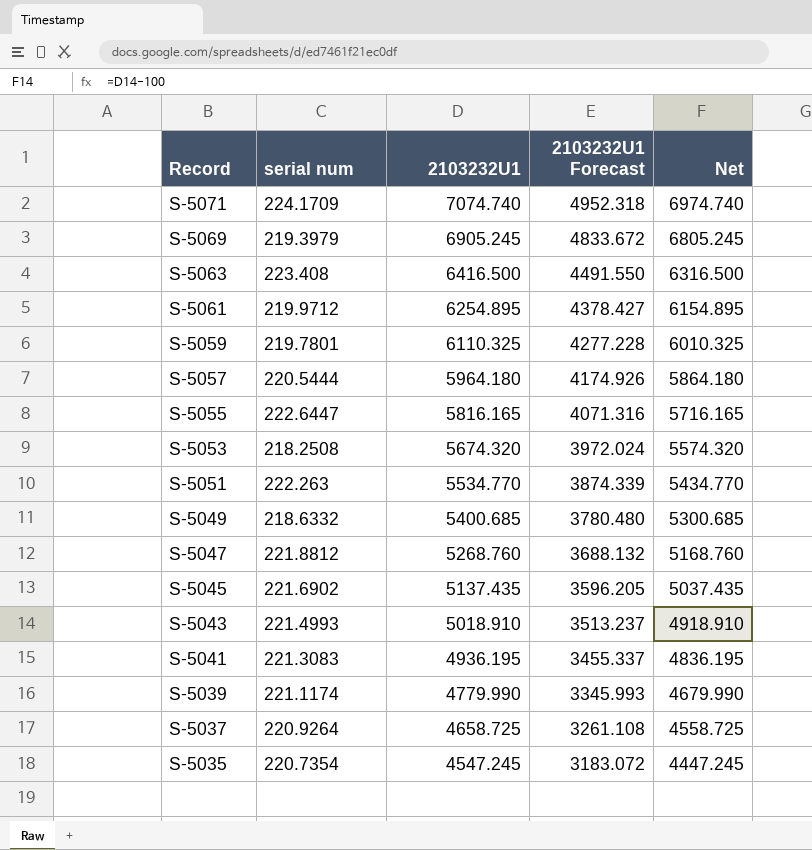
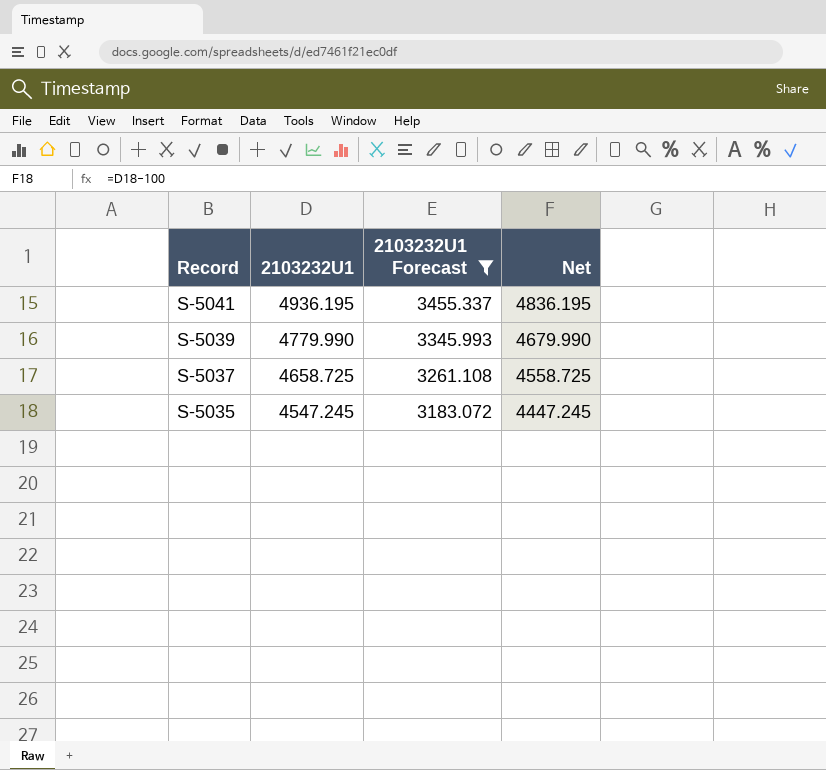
filter: none -> 2103232U1 Forecast <= 3455.337
column serial num | position: 2 -> none

